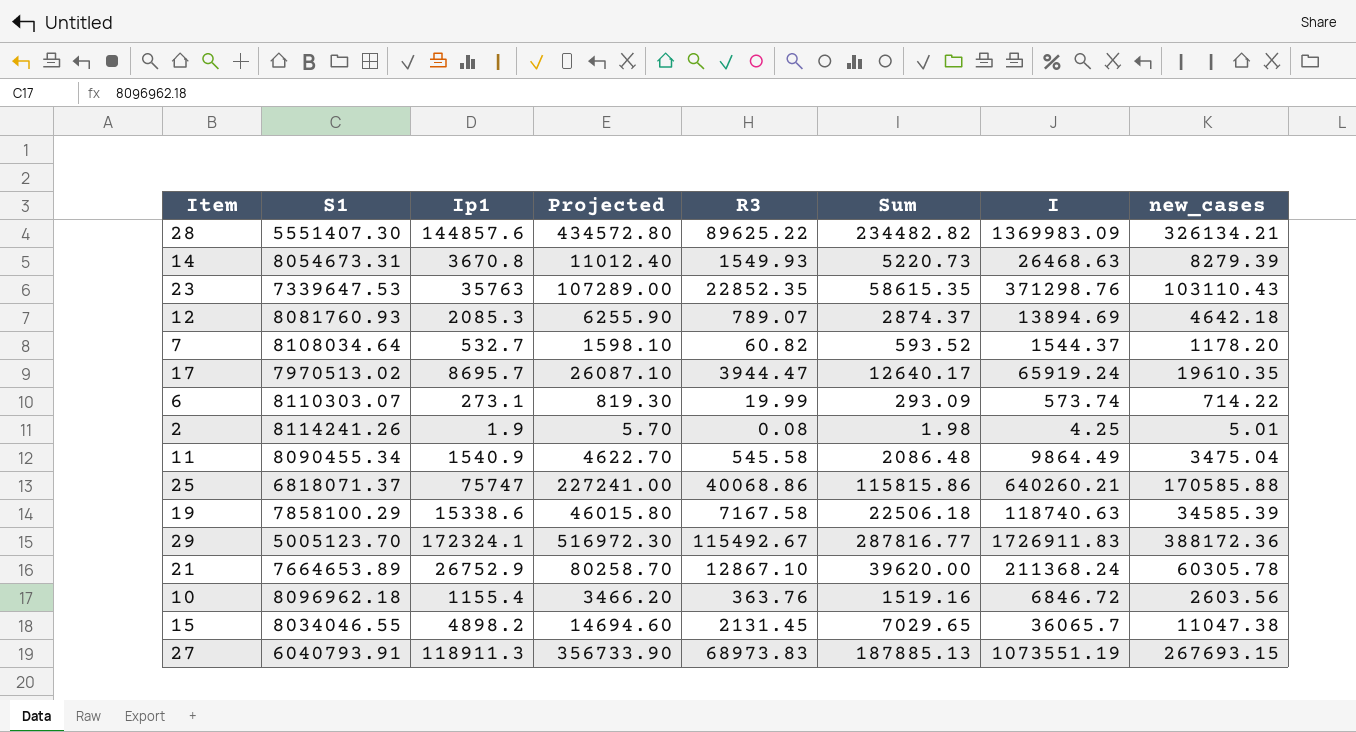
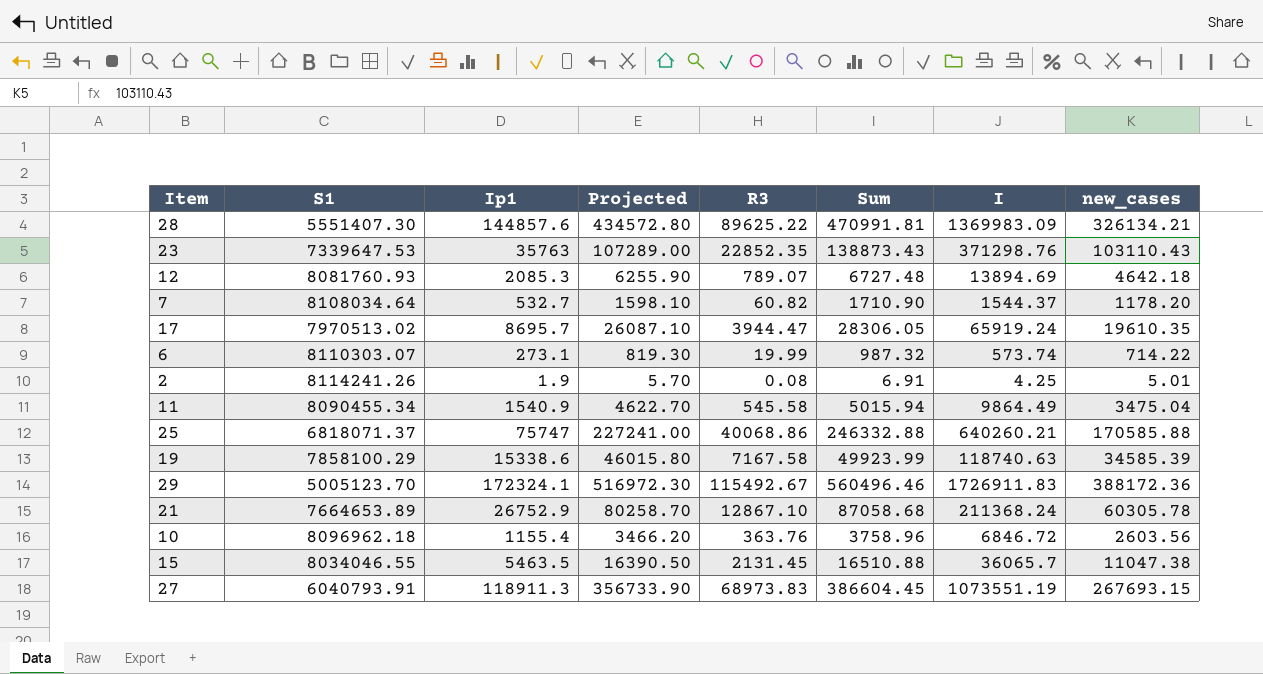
column Sum | formula: [Ip1] + [R3] -> [Ip1] + [new_cases]
row 14: 8054673.31 | 3670.8 | 11012.40 | 1549.93 | 5220.73 | 26468.63 | 8279.39 -> none
15 | Ip1: 4898.2 -> 5463.5
15 | Projected: 14694.60 -> 16390.50

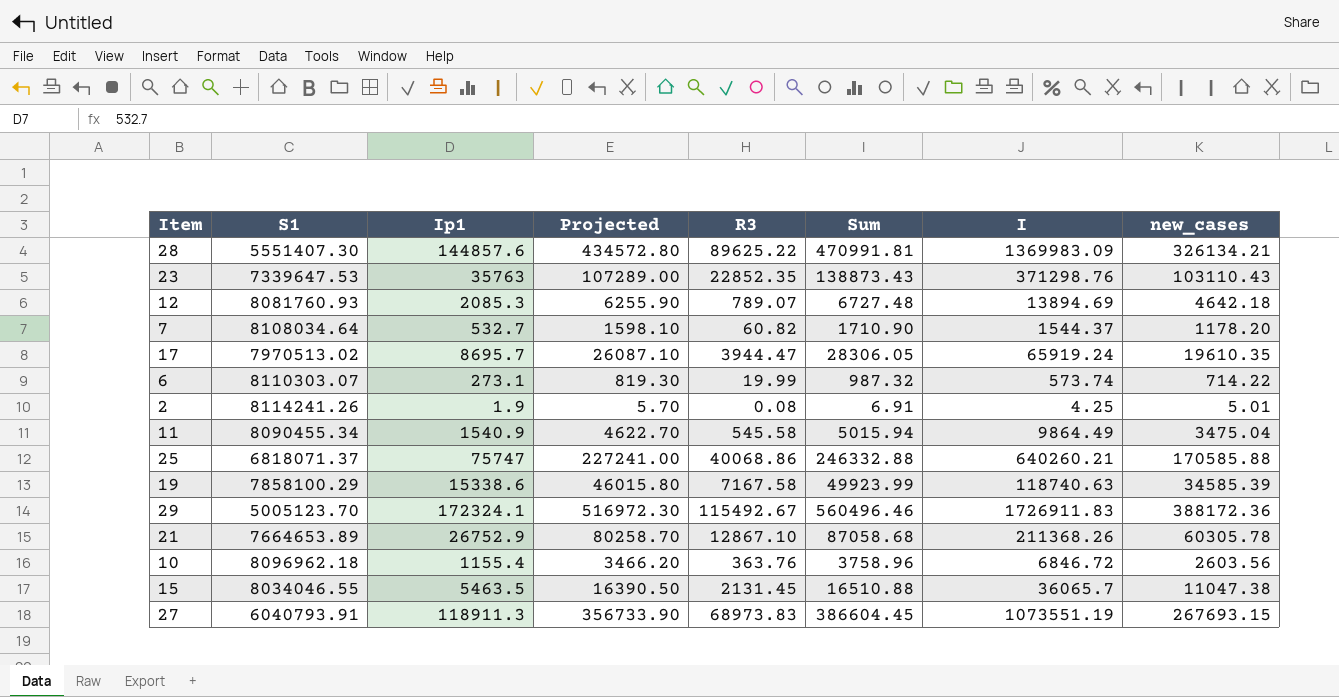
21 | I: 211368.24 -> 211368.26

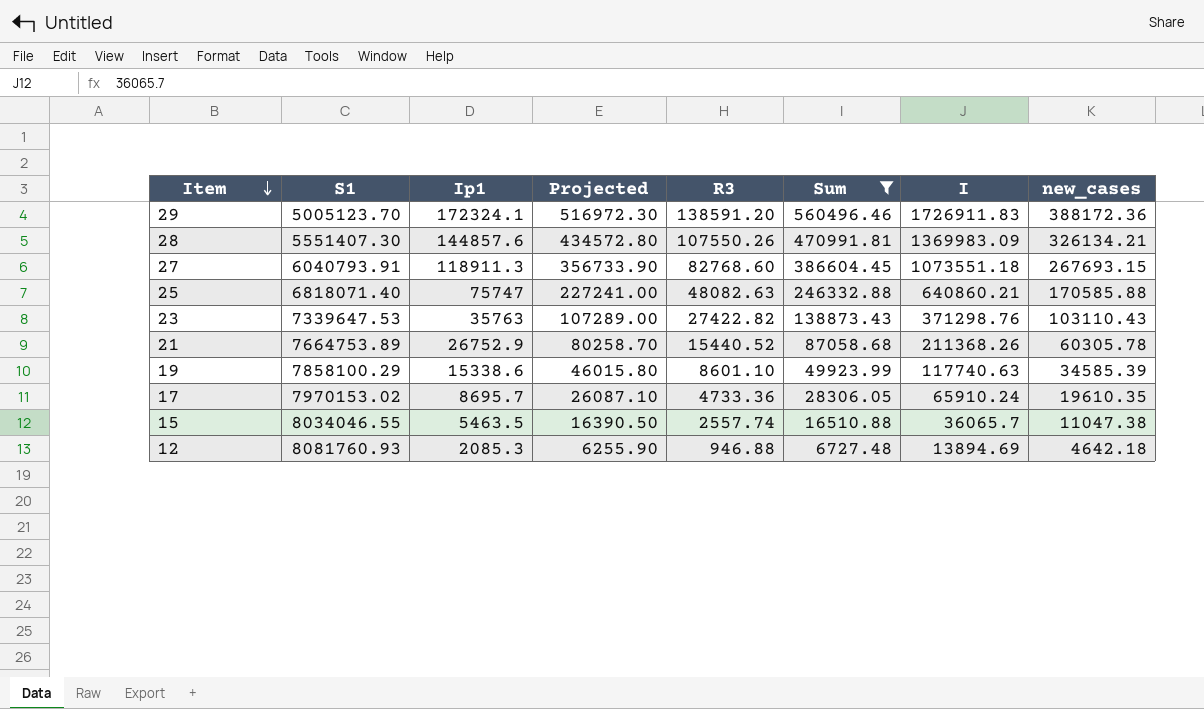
filter: none -> Sum >= 6727.48
row order: none -> Item descending
29 | R3: 115492.67 -> 138591.20
28 | R3: 89625.22 -> 107550.26
27 | R3: 68973.83 -> 82768.60
27 | I: 1073551.19 -> 1073551.18
25 | S1: 6818071.37 -> 6818071.40
25 | R3: 40068.86 -> 48082.63
25 | I: 640260.21 -> 640860.21
23 | R3: 22852.35 -> 27422.82
21 | S1: 7664653.89 -> 7664753.89
21 | R3: 12867.10 -> 15440.52
19 | R3: 7167.58 -> 8601.10
19 | I: 118740.63 -> 117740.63
17 | S1: 7970513.02 -> 7970153.02
17 | R3: 3944.47 -> 4733.36
17 | I: 65919.24 -> 65910.24
15 | R3: 2131.45 -> 2557.74
12 | R3: 789.07 -> 946.88

